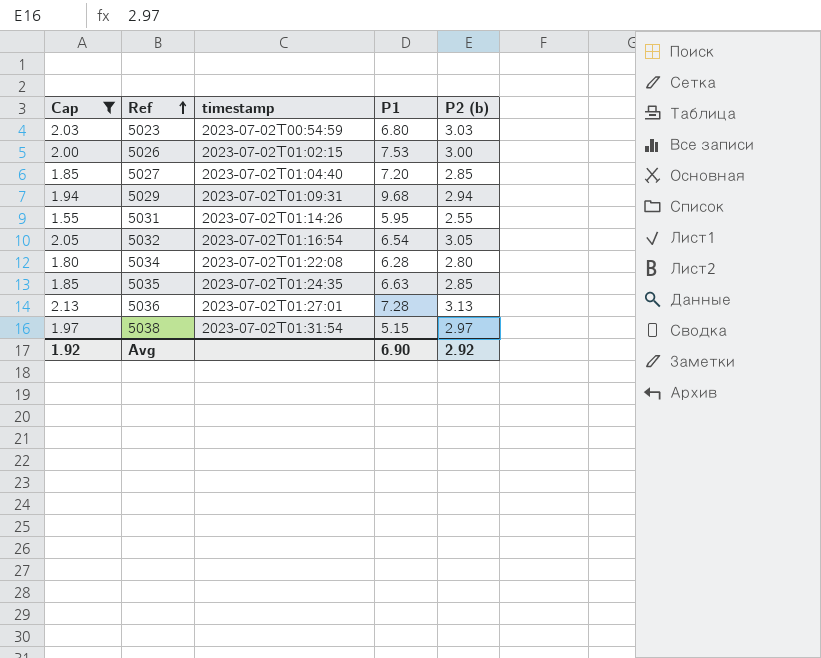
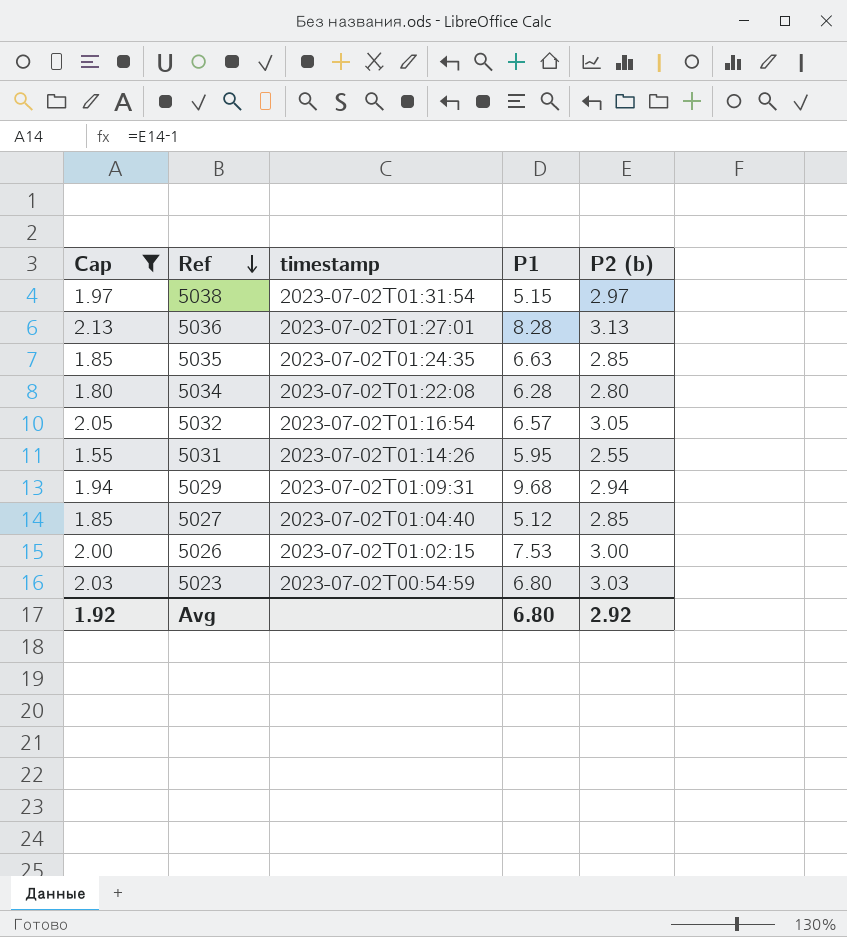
row order: Ref ascending -> Ref descending
5036 | P1: 7.28 -> 8.28
5032 | P1: 6.54 -> 6.57
5027 | P1: 7.20 -> 5.12
Avg | P1: 6.90 -> 6.80

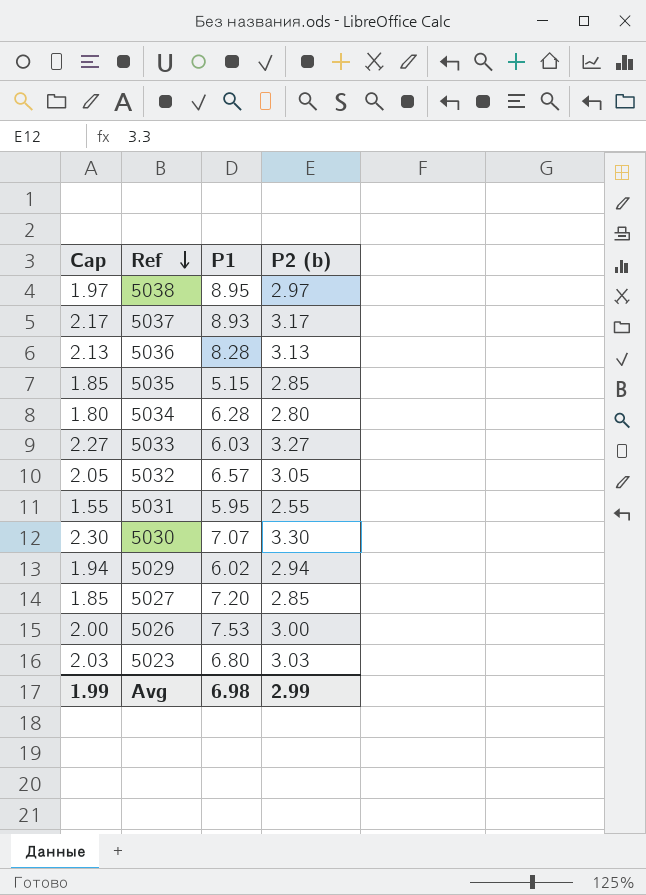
filter: Cap <= 2.13 -> none
column timestamp | position: 3 -> none
5038 | P1: 5.15 -> 8.95
5035 | P1: 6.63 -> 5.15
5029 | P1: 9.68 -> 6.02
5027 | P1: 5.12 -> 7.20
Avg | Cap: 1.92 -> 1.99
Avg | P1: 6.80 -> 6.98
Avg | P2 (b): 2.92 -> 2.99

